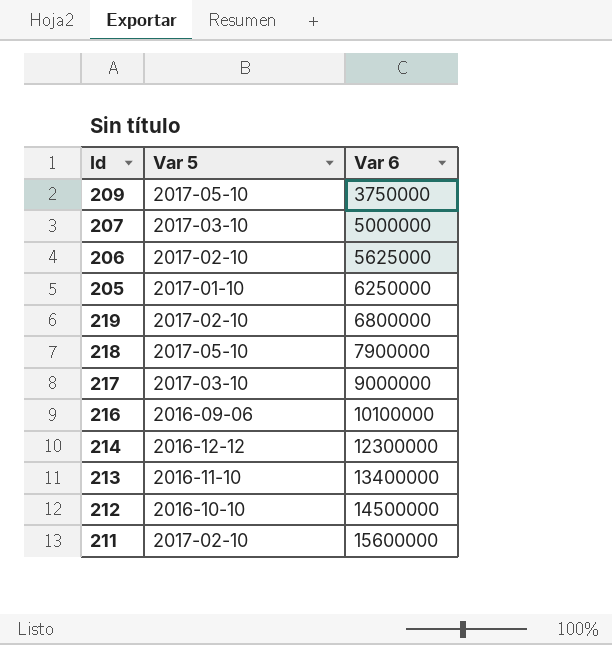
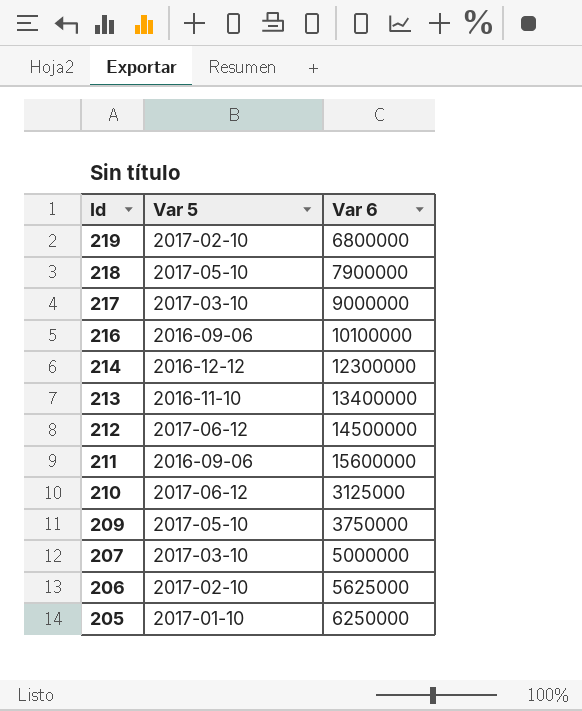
row order: Var 6 ascending -> Id descending
212 | Var 5: 2016-10-10 -> 2017-06-12
211 | Var 5: 2017-02-10 -> 2016-09-06
row 210: none -> 2017-06-12 | 3125000

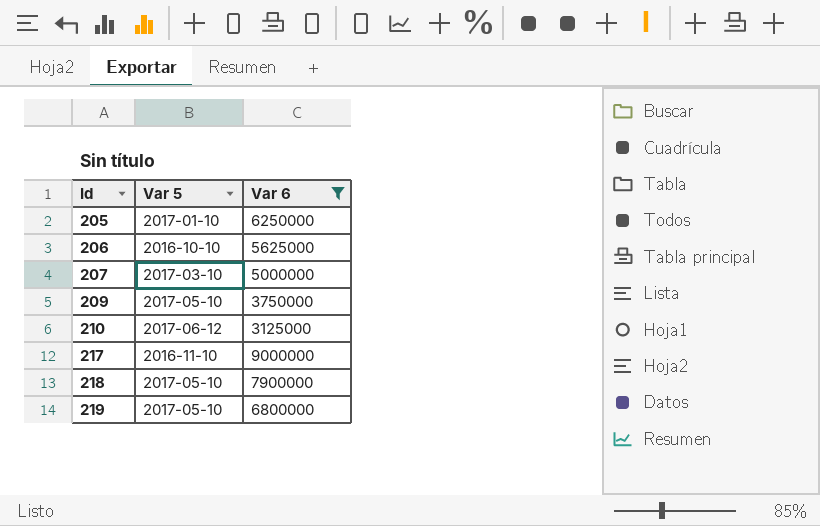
filter: none -> Var 6 <= 9000000
row order: Id descending -> Id ascending
206 | Var 5: 2017-02-10 -> 2016-10-10
217 | Var 5: 2017-03-10 -> 2016-11-10
219 | Var 5: 2017-02-10 -> 2017-05-10

